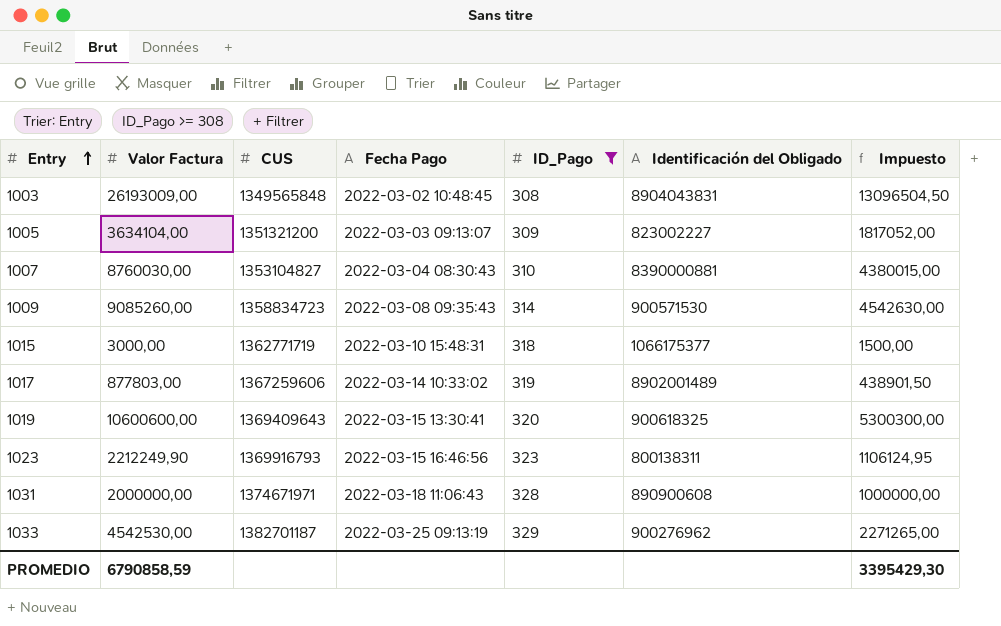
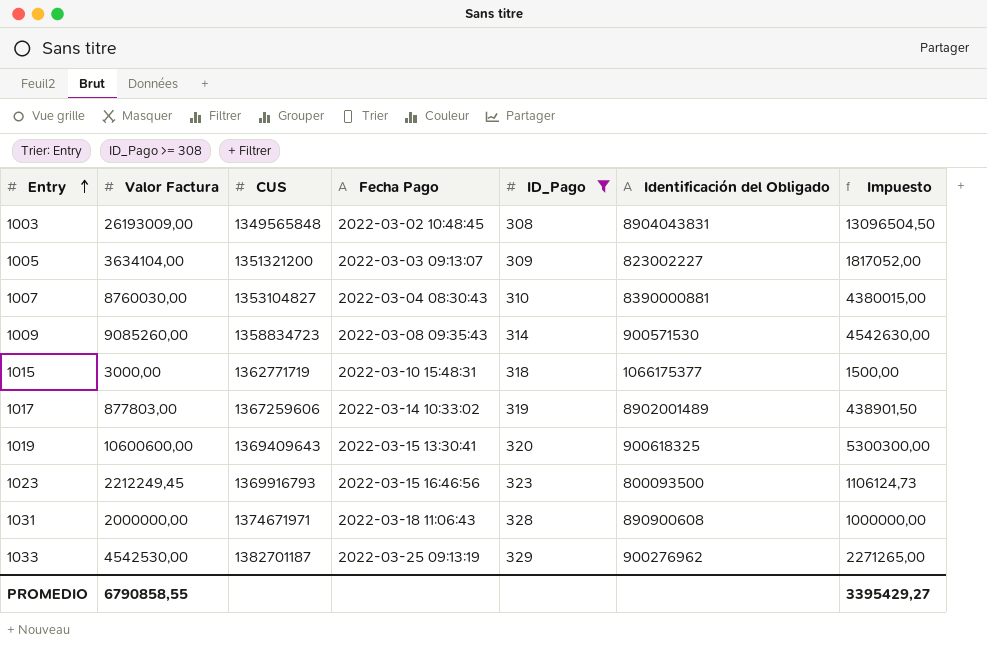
1023 | Valor Factura: 2212249,90 -> 2212249,45
1023 | Identificación del Obligado: 800138311 -> 800093500
1023 | Impuesto: 1106124,95 -> 1106124,73
PROMEDIO | Valor Factura: 6790858,59 -> 6790858,55
PROMEDIO | Impuesto: 3395429,30 -> 3395429,27

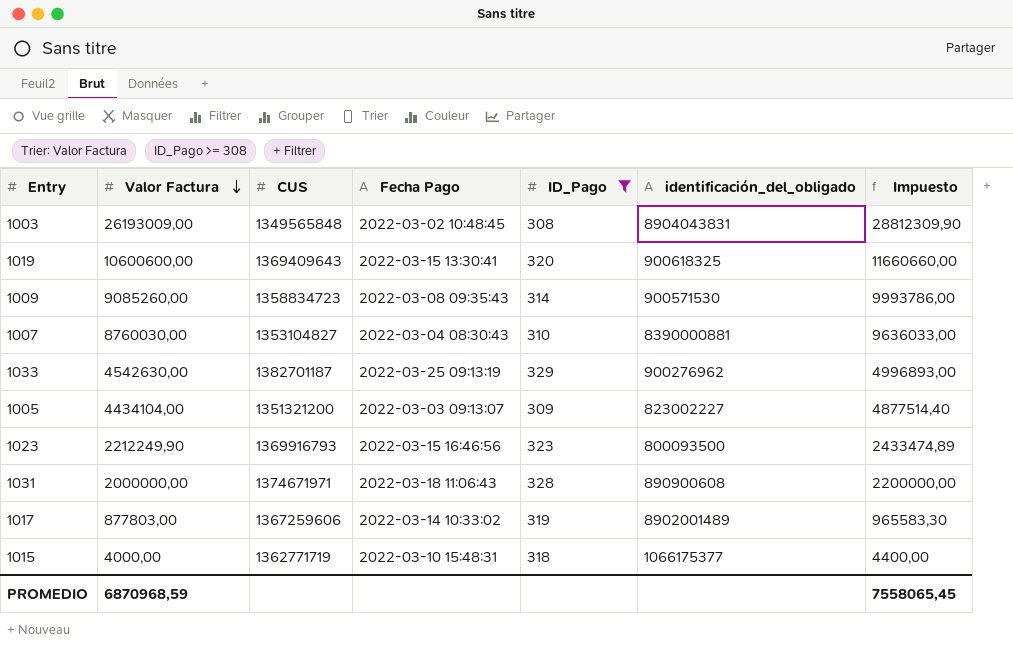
row order: Entry ascending -> Valor Factura descending
column name: Identificación del Obligado -> identificación_del_obligado
column Impuesto | formula: [Valor Factura] * 0,5 -> [Valor Factura] * 1,1
1033 | Valor Factura: 4542530,00 -> 4542630,00
1005 | Valor Factura: 3634104,00 -> 4434104,00
1023 | Valor Factura: 2212249,45 -> 2212249,90
1015 | Valor Factura: 3000,00 -> 4000,00
PROMEDIO | Valor Factura: 6790858,55 -> 6870968,59
PROMEDIO | Impuesto: 3395429,27 -> 7558065,45

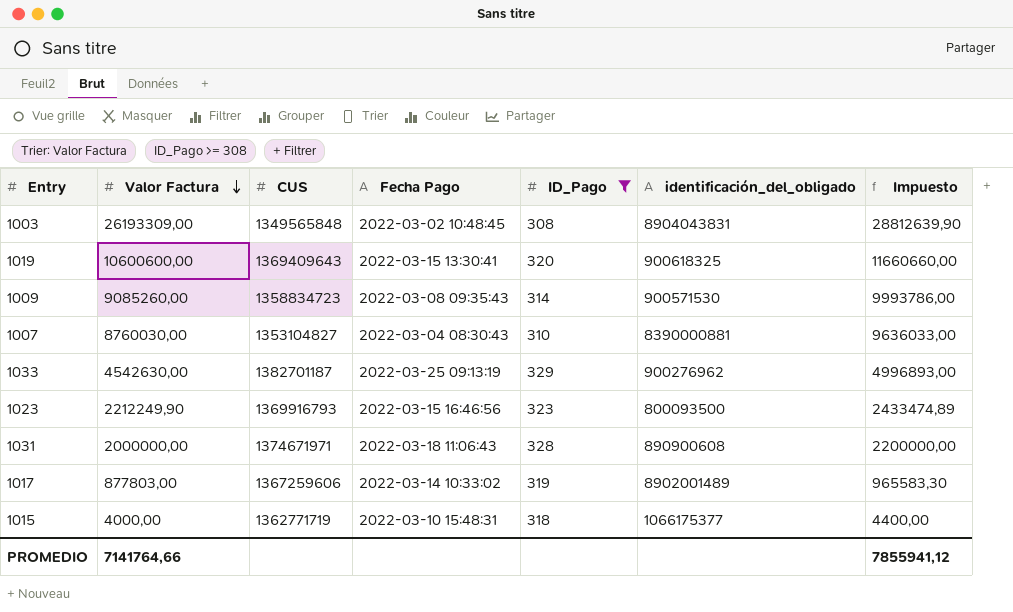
row 1005: 4434104,00 | 1351321200 | 2022-03-03 09:13:07 | 309 | 823002227 | 4877514,40 -> none
1003 | Valor Factura: 26193009,00 -> 26193309,00
1003 | Impuesto: 28812309,90 -> 28812639,90
PROMEDIO | Valor Factura: 6870968,59 -> 7141764,66
PROMEDIO | Impuesto: 7558065,45 -> 7855941,12

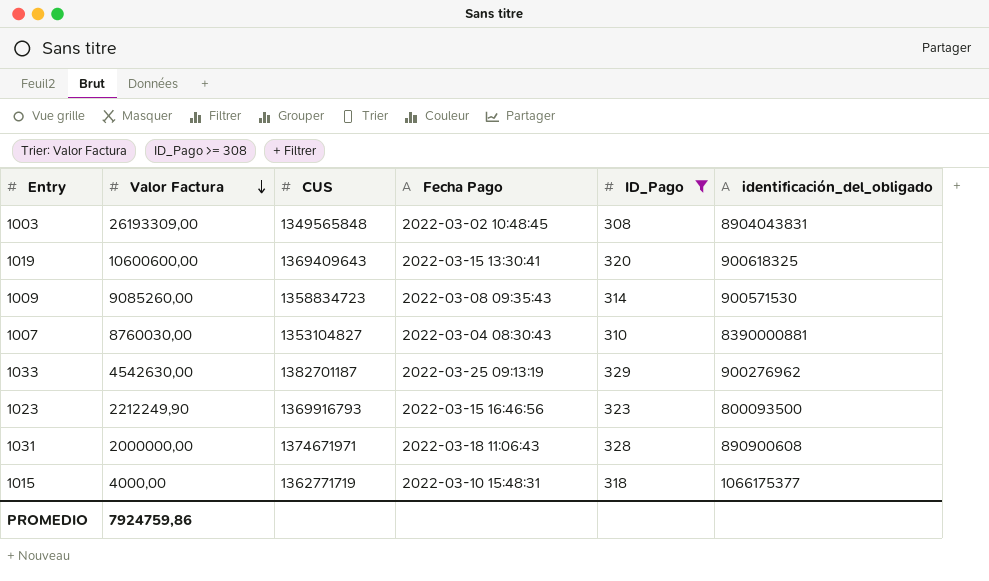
column Impuesto | formula: [Valor Factura] * 1,1 -> none
row 1017: 877803,00 | 1367259606 | 2022-03-14 10:33:02 | 319 | 8902001489 | 965583,30 -> none
PROMEDIO | Valor Factura: 7141764,66 -> 7924759,86

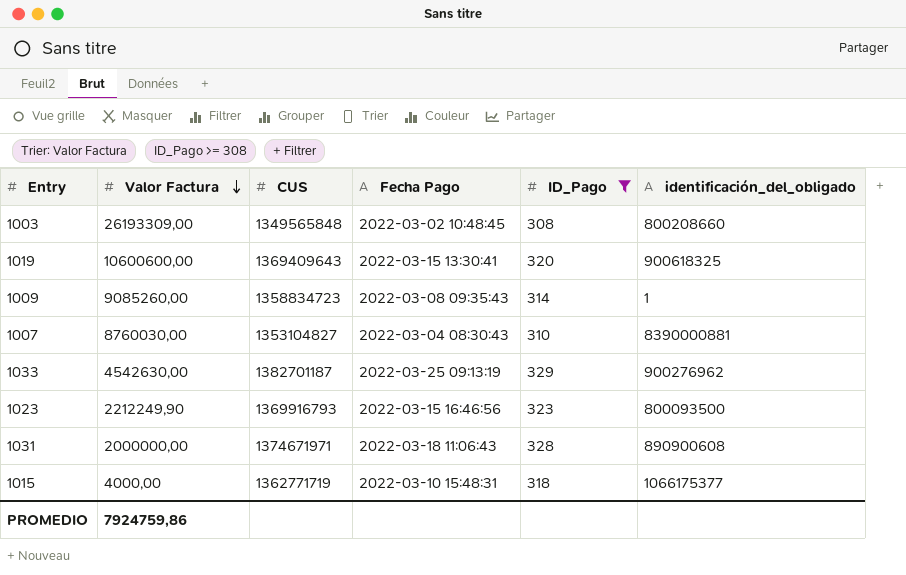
1003 | identificación_del_obligado: 8904043831 -> 800208660
1009 | identificación_del_obligado: 900571530 -> 1

